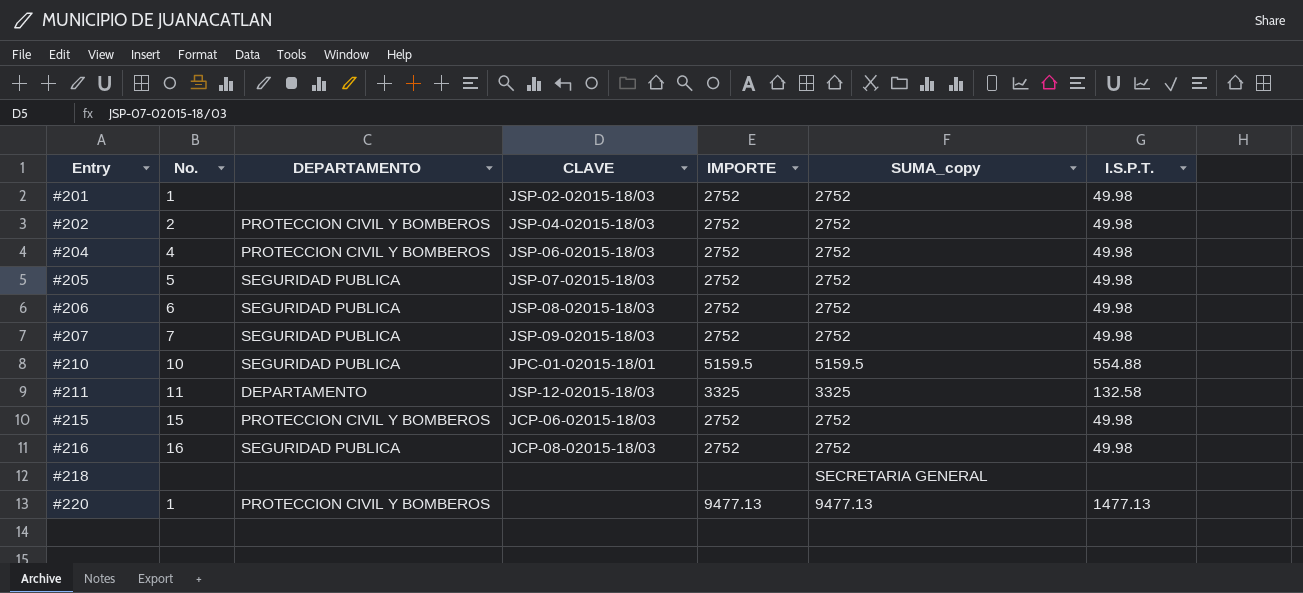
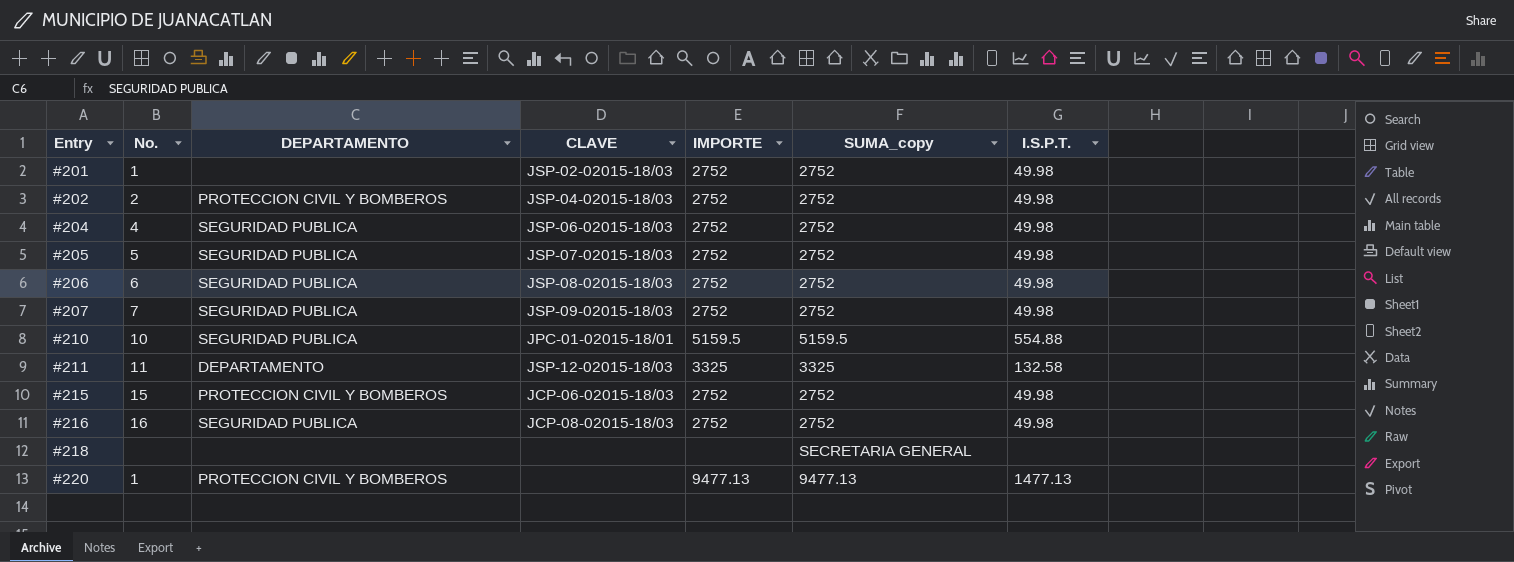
#204 | DEPARTAMENTO: PROTECCION CIVIL Y BOMBEROS -> SEGURIDAD PUBLICA

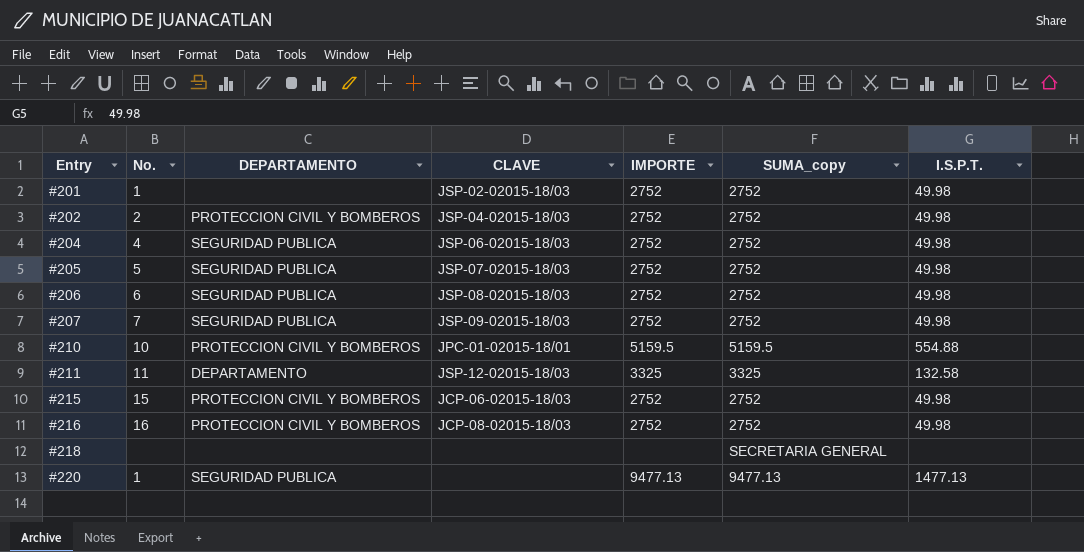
#210 | DEPARTAMENTO: SEGURIDAD PUBLICA -> PROTECCION CIVIL Y BOMBEROS
#216 | DEPARTAMENTO: SEGURIDAD PUBLICA -> PROTECCION CIVIL Y BOMBEROS
#220 | DEPARTAMENTO: PROTECCION CIVIL Y BOMBEROS -> SEGURIDAD PUBLICA

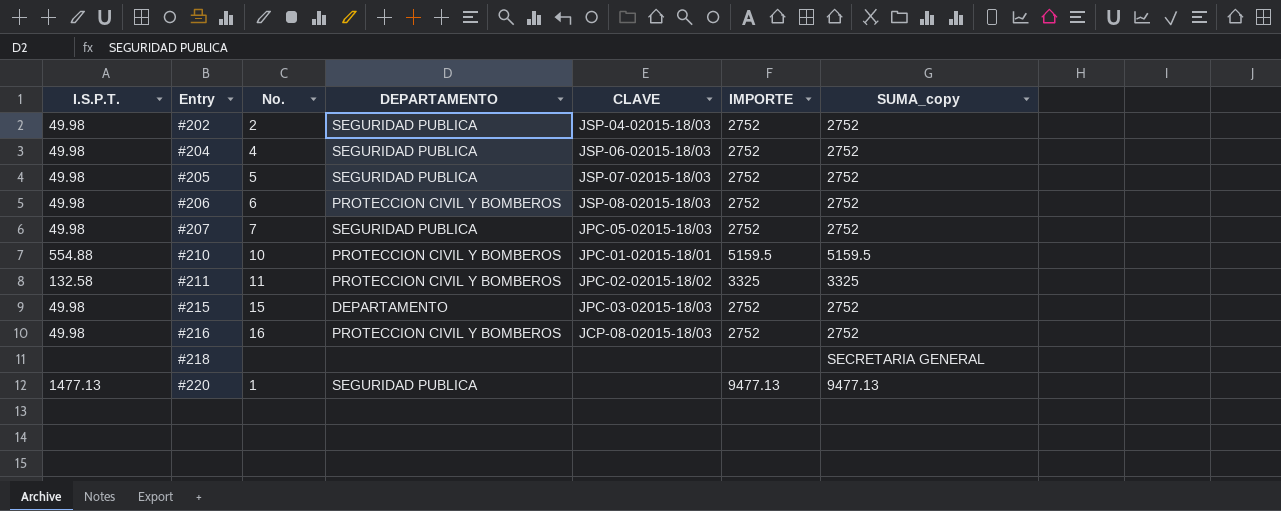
column I.S.P.T. | position: 7 -> 1
row #201: 1 | none | JSP-02-02015-18/03 | 2752 | 2752 | 49.98 -> none
#202 | DEPARTAMENTO: PROTECCION CIVIL Y BOMBEROS -> SEGURIDAD PUBLICA
#206 | DEPARTAMENTO: SEGURIDAD PUBLICA -> PROTECCION CIVIL Y BOMBEROS
#207 | CLAVE: JSP-09-02015-18/03 -> JPC-05-02015-18/03
#211 | DEPARTAMENTO: DEPARTAMENTO -> PROTECCION CIVIL Y BOMBEROS
#211 | CLAVE: JSP-12-02015-18/03 -> JPC-02-02015-18/02
#215 | DEPARTAMENTO: PROTECCION CIVIL Y BOMBEROS -> DEPARTAMENTO
#215 | CLAVE: JCP-06-02015-18/03 -> JPC-03-02015-18/03

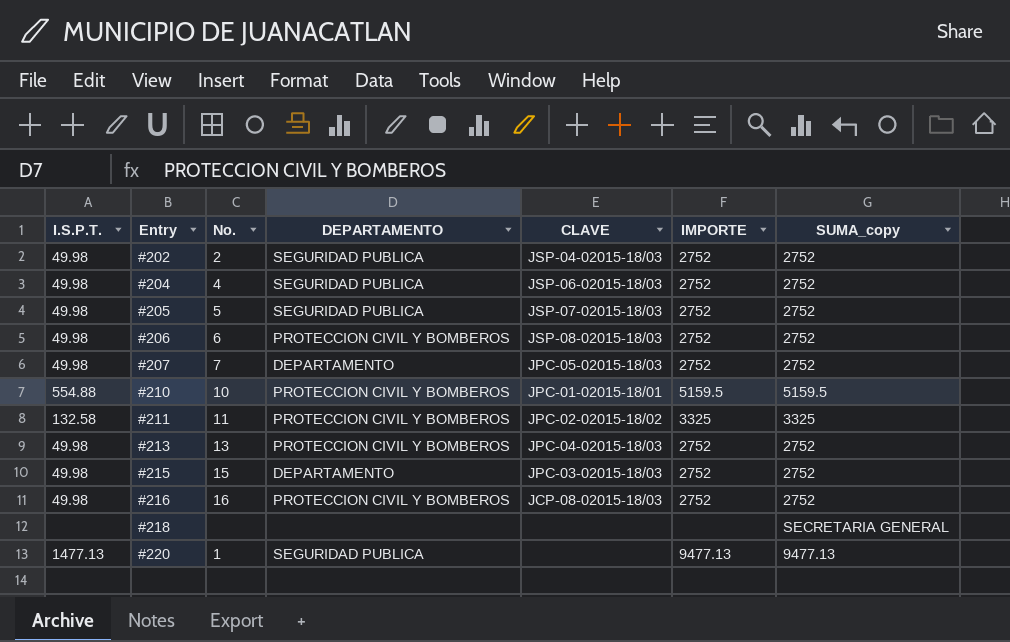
#207 | DEPARTAMENTO: SEGURIDAD PUBLICA -> DEPARTAMENTO
row #213: none -> 49.98 | 13 | PROTECCION CIVIL Y BOMBEROS | JPC-04-02015-18/03 | 2752 | 2752

